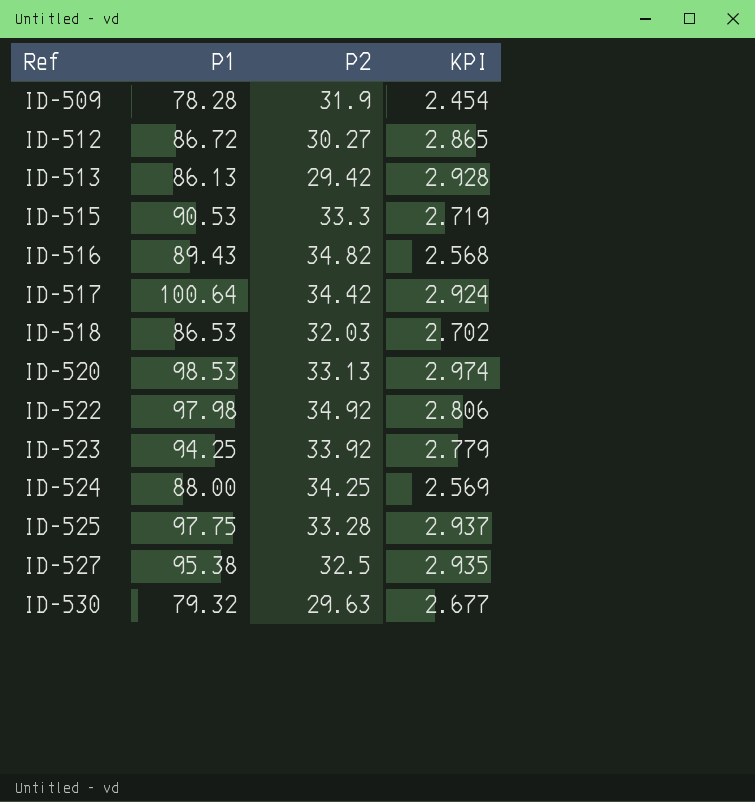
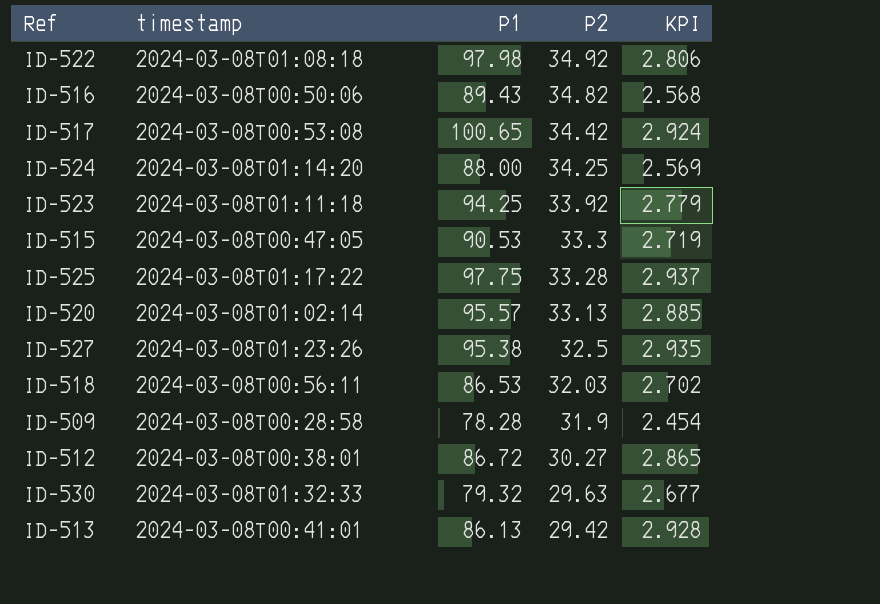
row order: Ref ascending -> P2 descending
column timestamp | position: none -> 2
ID-517 | P1: 100.64 -> 100.65
ID-520 | P1: 98.53 -> 95.57
ID-520 | KPI: 2.974 -> 2.885

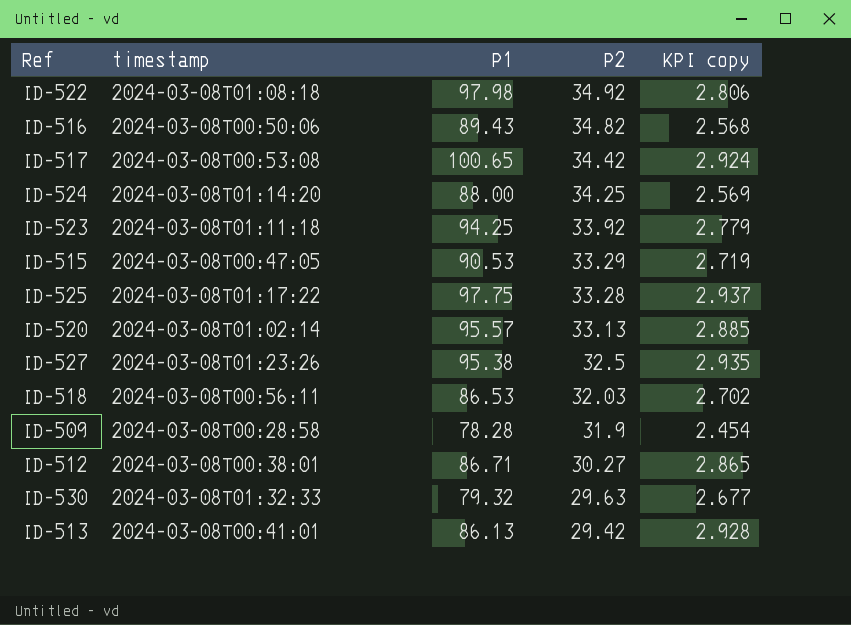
column name: KPI -> KPI copy
ID-515 | P2: 33.3 -> 33.29
ID-512 | P1: 86.72 -> 86.71

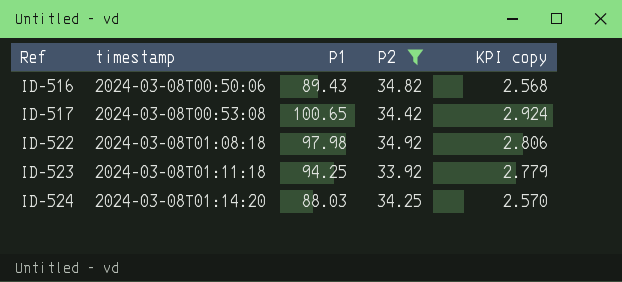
filter: none -> P2 >= 33.92
row order: P2 descending -> Ref ascending
ID-524 | P1: 88.00 -> 88.03
ID-524 | KPI copy: 2.569 -> 2.570

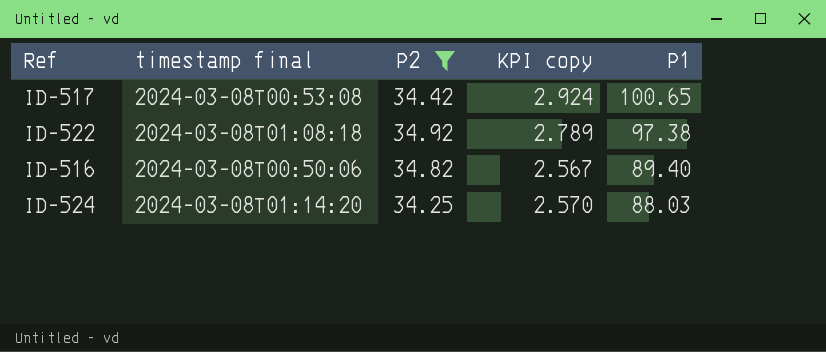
row order: Ref ascending -> P1 descending
column name: timestamp -> timestamp final
column P1 | position: 3 -> 5
row ID-523: 2024-03-08T01:11:18 | 94.25 | 33.92 | 2.779 -> none
ID-522 | KPI copy: 2.806 -> 2.789
ID-522 | P1: 97.98 -> 97.38
ID-516 | KPI copy: 2.568 -> 2.567
ID-516 | P1: 89.43 -> 89.40

